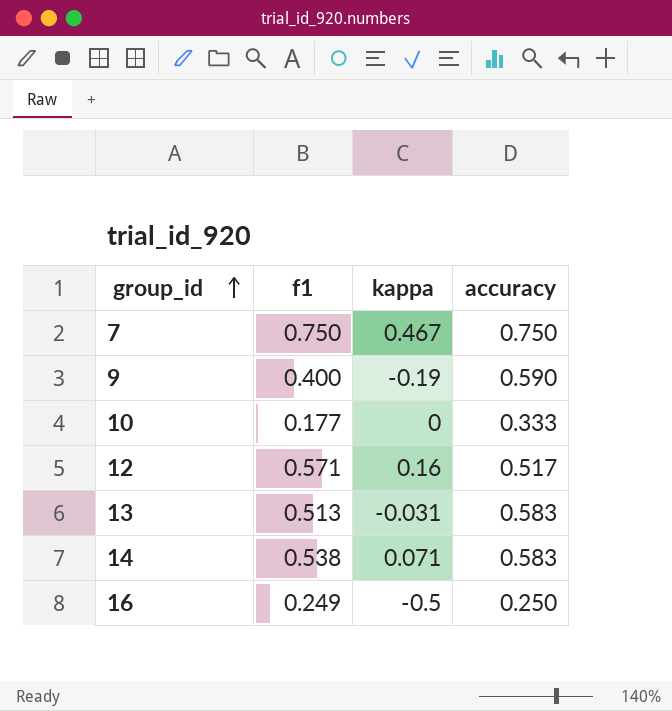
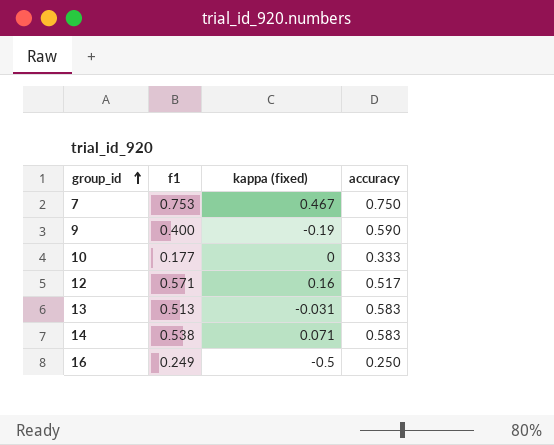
column name: kappa -> kappa (fixed)
7 | f1: 0.750 -> 0.753

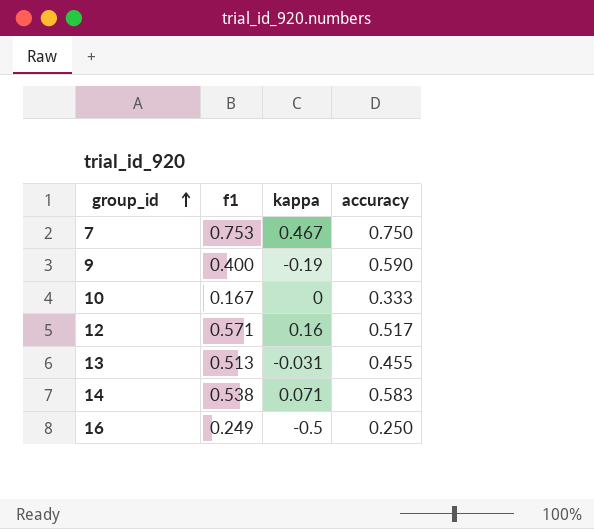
column name: kappa (fixed) -> kappa
10 | f1: 0.177 -> 0.167
13 | accuracy: 0.583 -> 0.455

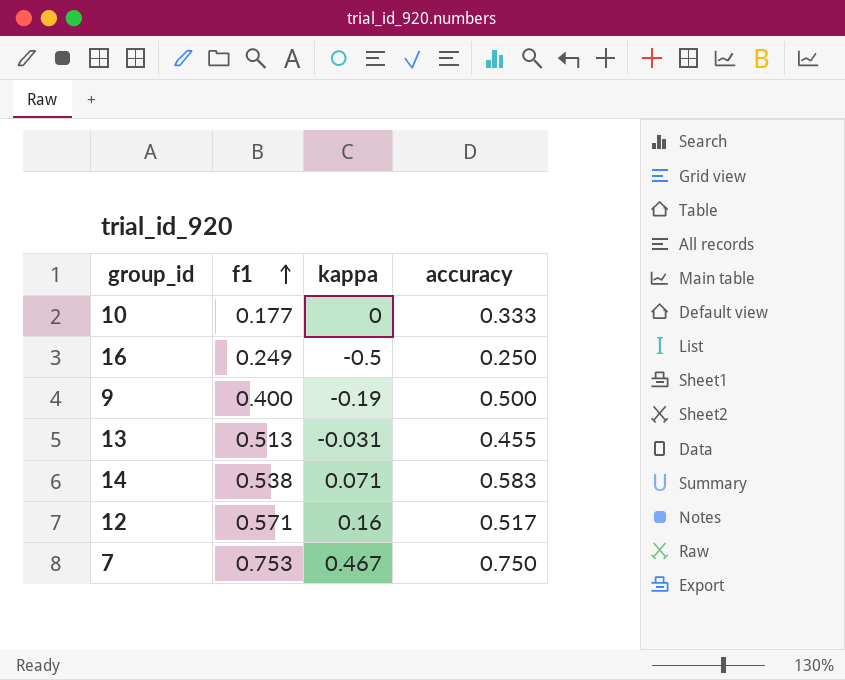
row order: group_id ascending -> f1 ascending
10 | f1: 0.167 -> 0.177
9 | accuracy: 0.590 -> 0.500

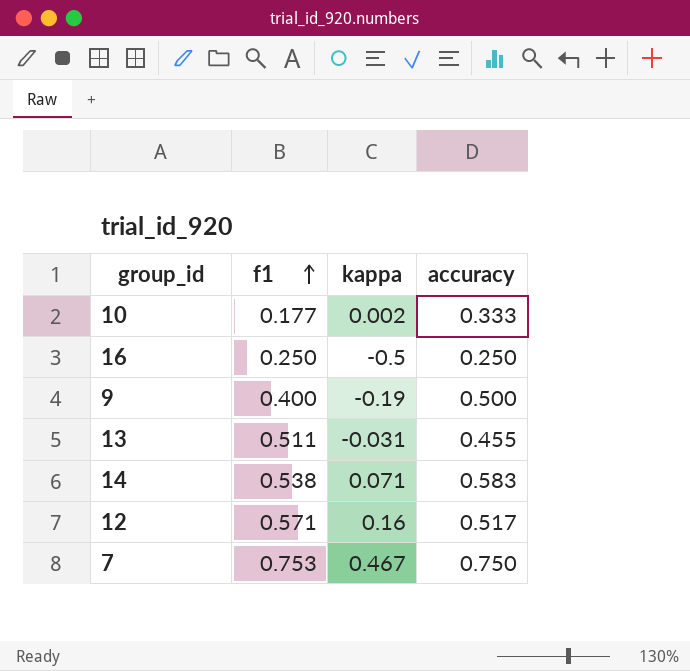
10 | kappa: 0 -> 0.002
16 | f1: 0.249 -> 0.250
13 | f1: 0.513 -> 0.511

